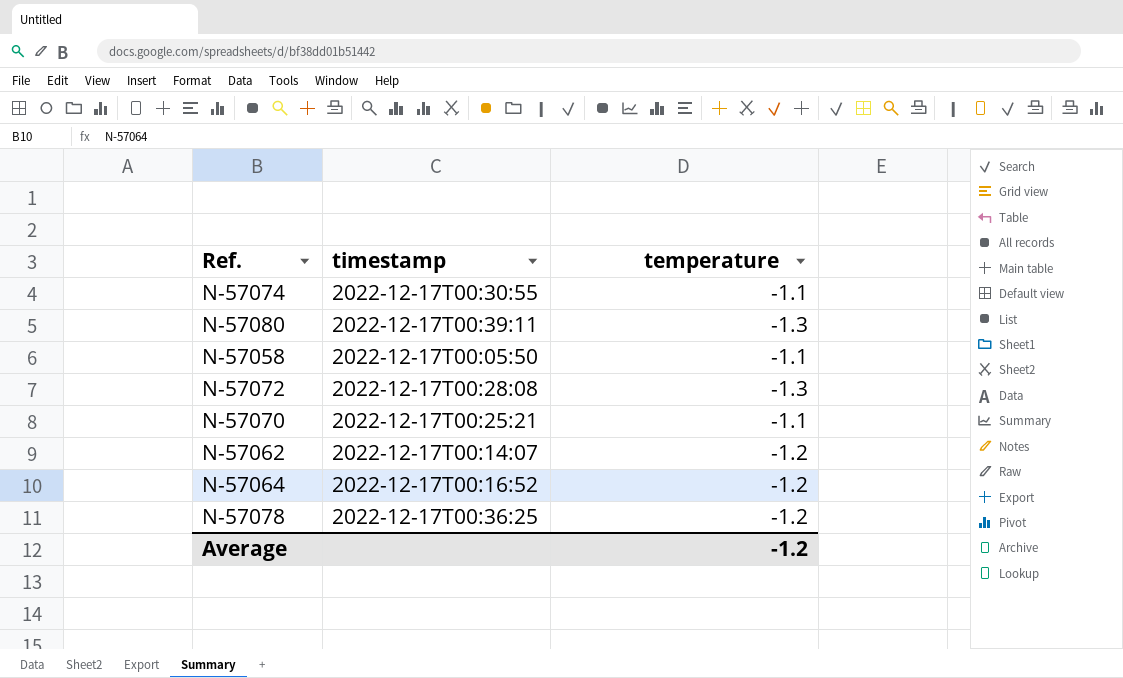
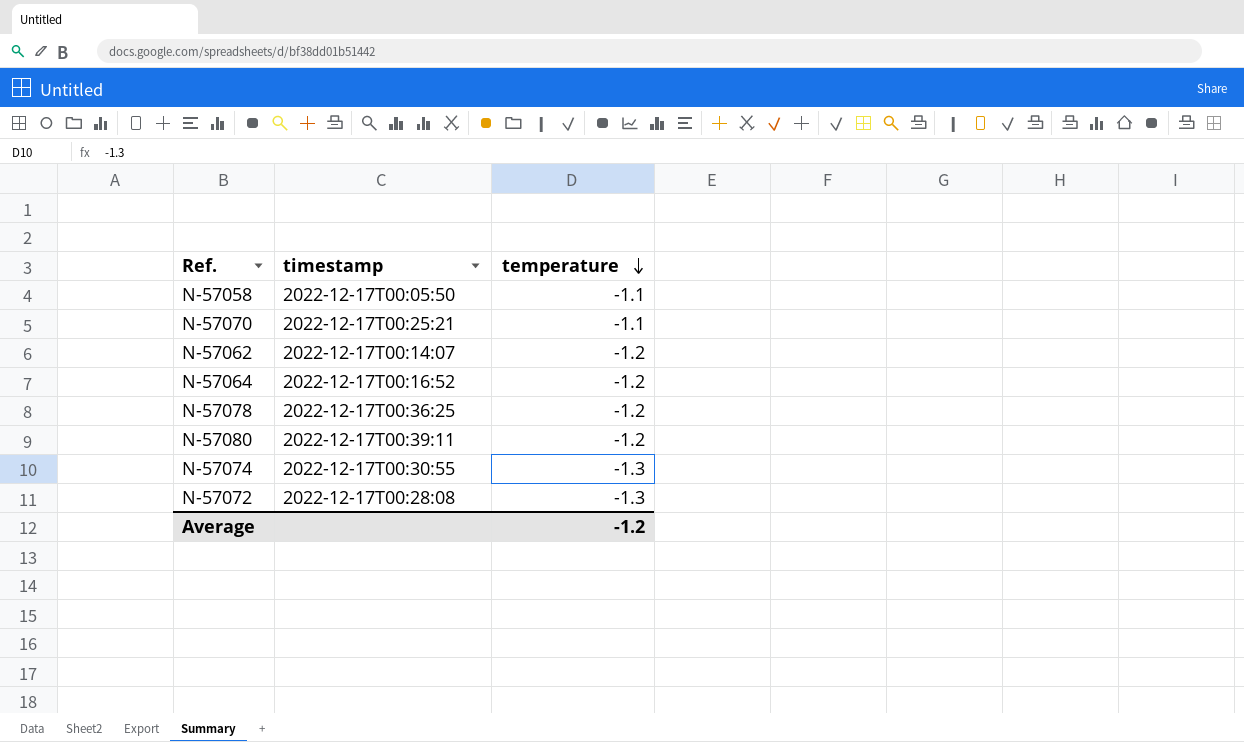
row order: none -> temperature descending
N-57080 | temperature: -1.3 -> -1.2
N-57074 | temperature: -1.1 -> -1.3

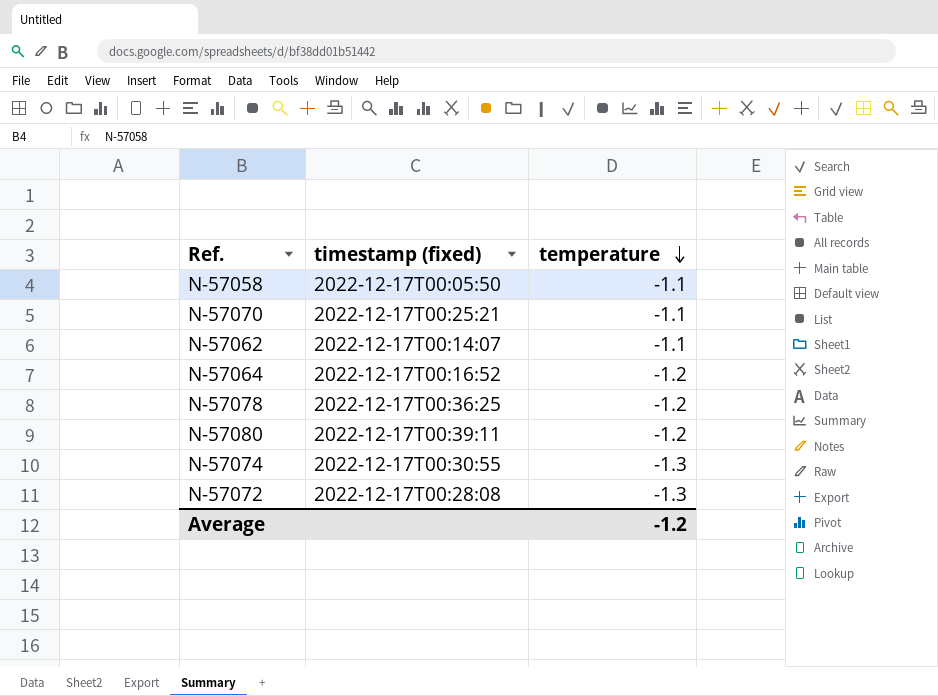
column name: timestamp -> timestamp (fixed)
N-57062 | temperature: -1.2 -> -1.1

